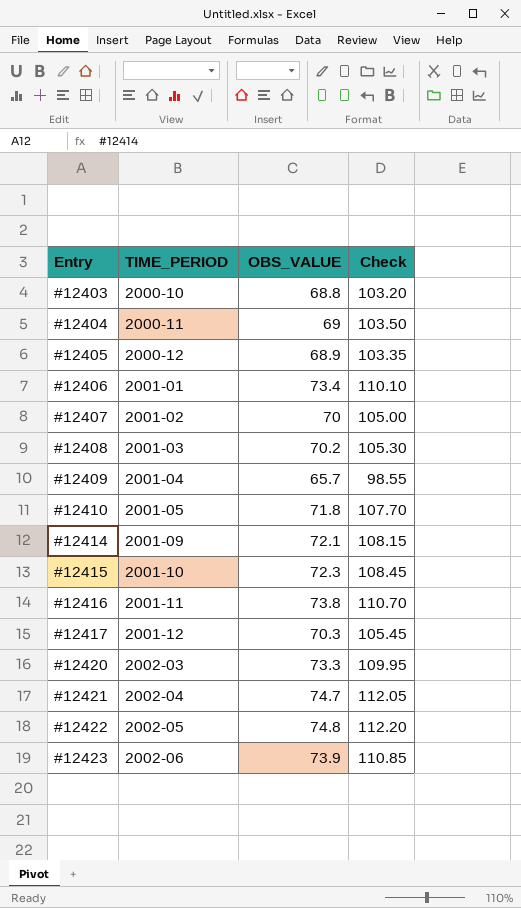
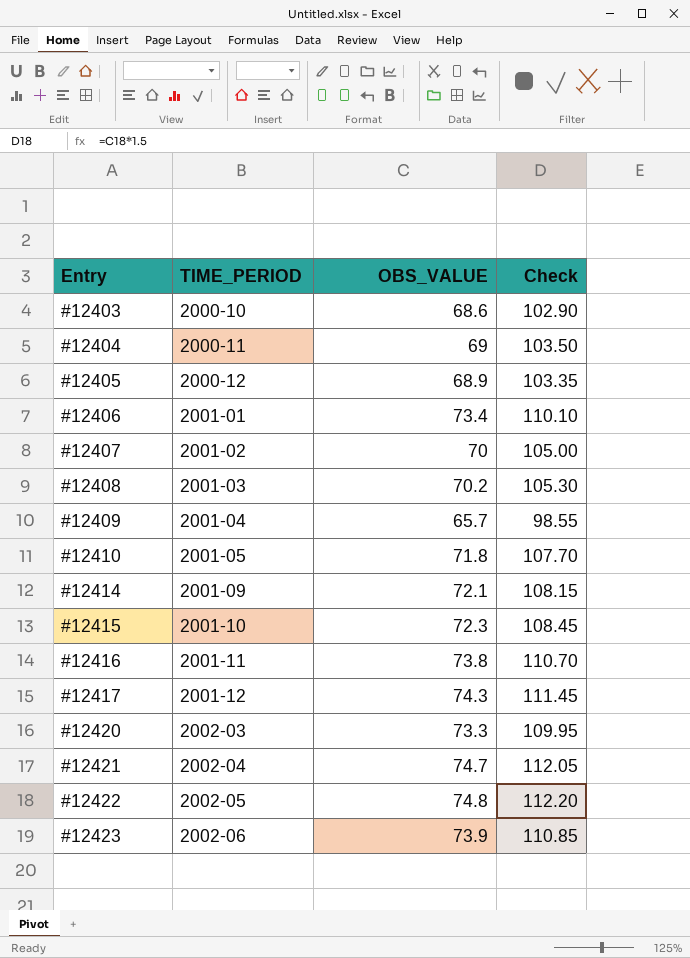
#12403 | OBS_VALUE: 68.8 -> 68.6
#12403 | Check: 103.20 -> 102.90
#12417 | OBS_VALUE: 70.3 -> 74.3
#12417 | Check: 105.45 -> 111.45

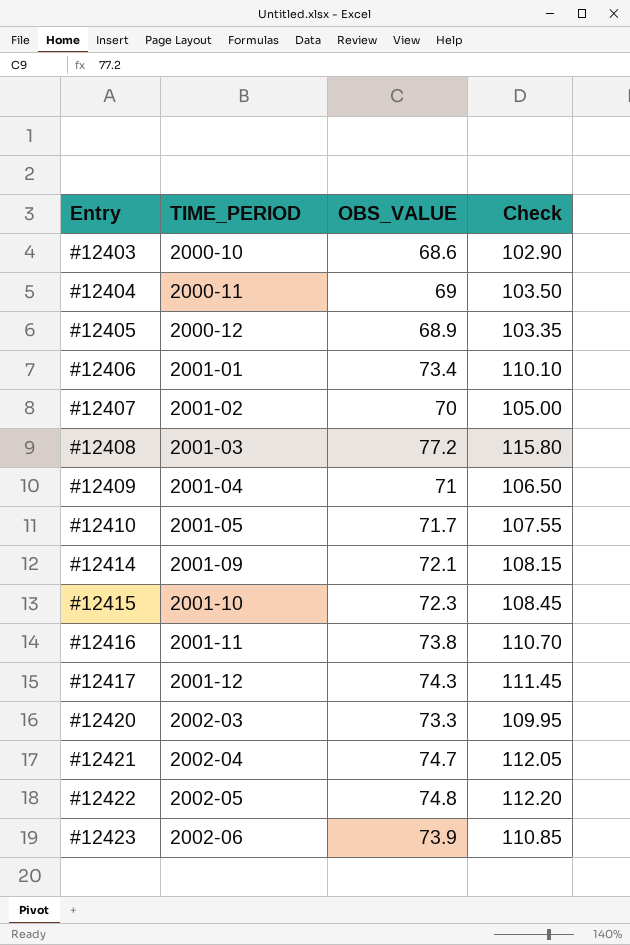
#12408 | OBS_VALUE: 70.2 -> 77.2
#12408 | Check: 105.30 -> 115.80
#12409 | OBS_VALUE: 65.7 -> 71
#12409 | Check: 98.55 -> 106.50
#12410 | OBS_VALUE: 71.8 -> 71.7
#12410 | Check: 107.70 -> 107.55

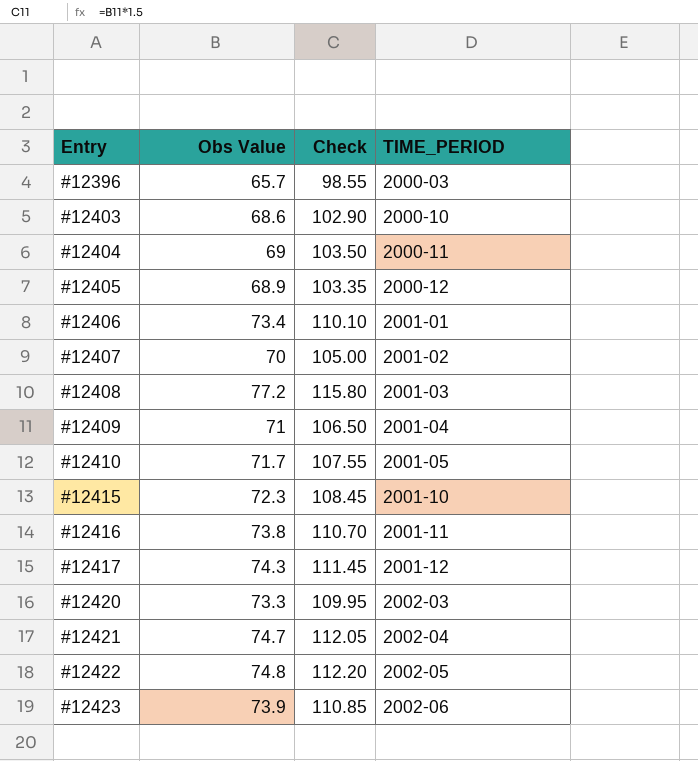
column name: OBS_VALUE -> Obs Value
column TIME_PERIOD | position: 2 -> 4
row #12414: 2001-09 | 72.1 | 108.15 -> none
row #12396: none -> 65.7 | 98.55 | 2000-03

